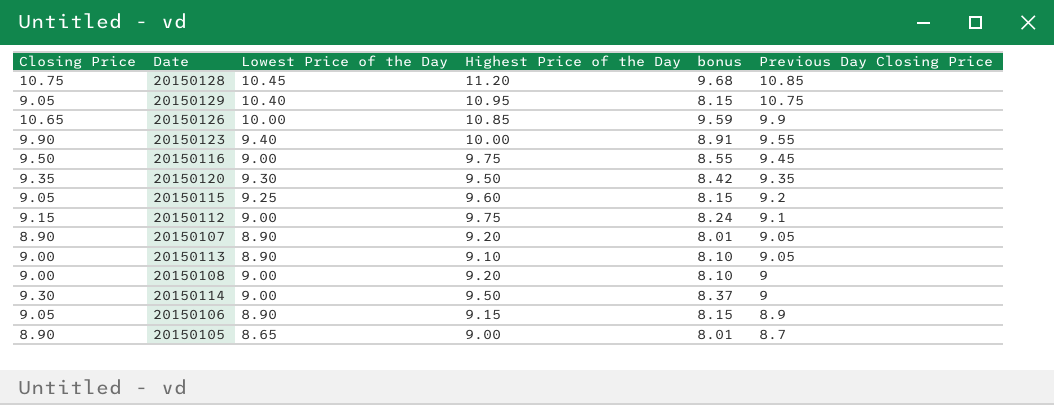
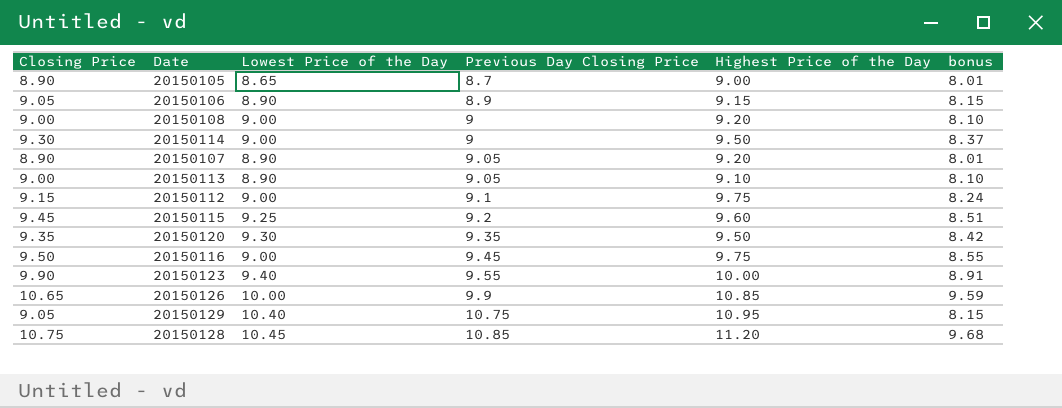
row order: Previous Day Closing Price descending -> Previous Day Closing Price ascending
column Previous Day Closing Price | position: 6 -> 4
20150115 | Closing Price: 9.05 -> 9.45
20150115 | bonus: 8.15 -> 8.51

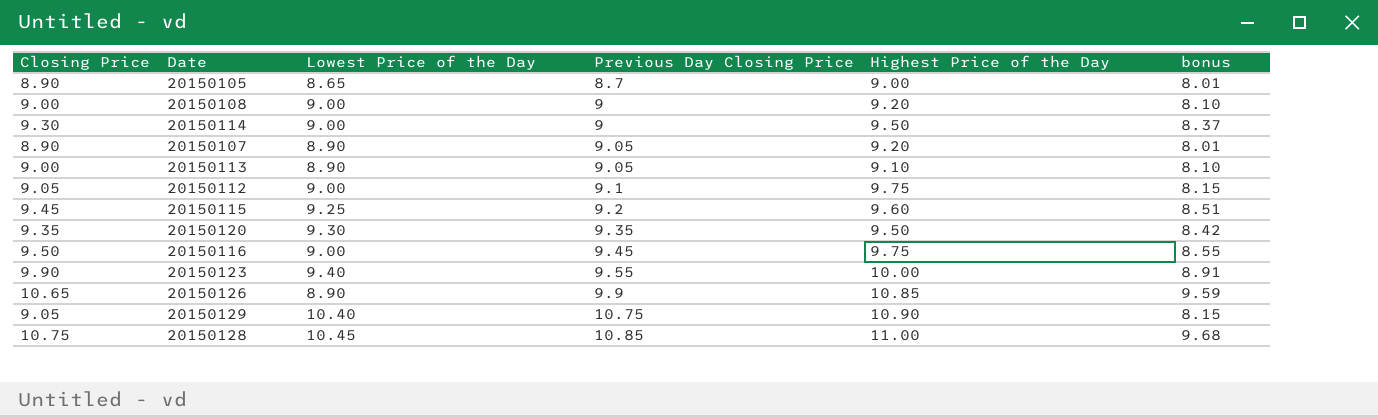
row 20150106: 9.05 | 8.90 | 8.9 | 9.15 | 8.15 -> none
20150112 | Closing Price: 9.15 -> 9.05
20150112 | bonus: 8.24 -> 8.15
20150126 | Lowest Price of the Day: 10.00 -> 8.90
20150129 | Highest Price of the Day: 10.95 -> 10.90
20150128 | Highest Price of the Day: 11.20 -> 11.00

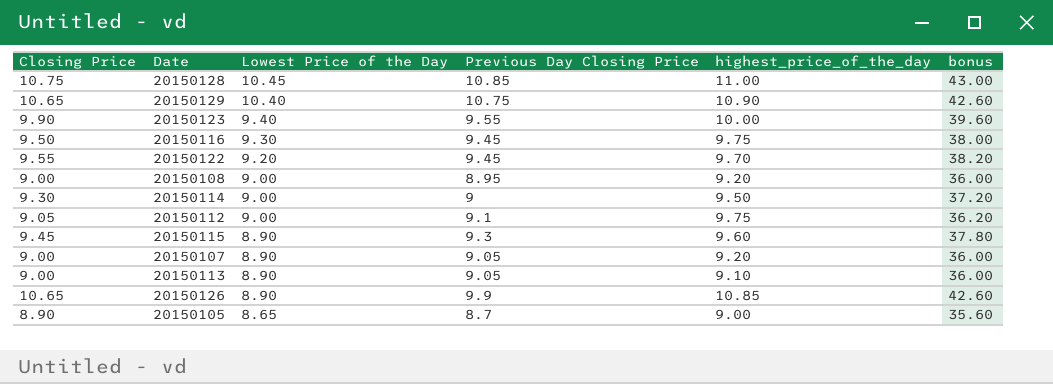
row order: Previous Day Closing Price ascending -> Lowest Price of the Day descending
column name: Highest Price of the Day -> highest_price_of_the_day
column bonus | formula: [Closing Price] * 0.9 -> [Closing Price] * 4
row 20150120: 9.35 | 9.30 | 9.35 | 9.50 | 8.42 -> none
20150129 | Closing Price: 9.05 -> 10.65
20150116 | Lowest Price of the Day: 9.00 -> 9.30
row 20150122: none -> 9.55 | 9.20 | 9.45 | 9.70 | 38.20
20150108 | Previous Day Closing Price: 9 -> 8.95
20150115 | Lowest Price of the Day: 9.25 -> 8.90
20150115 | Previous Day Closing Price: 9.2 -> 9.3
20150107 | Closing Price: 8.90 -> 9.00

